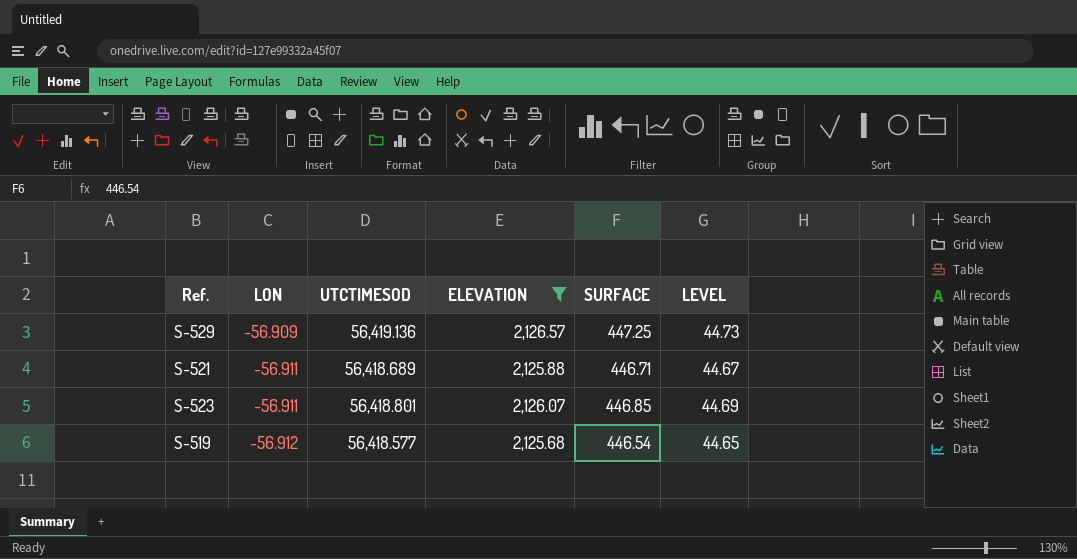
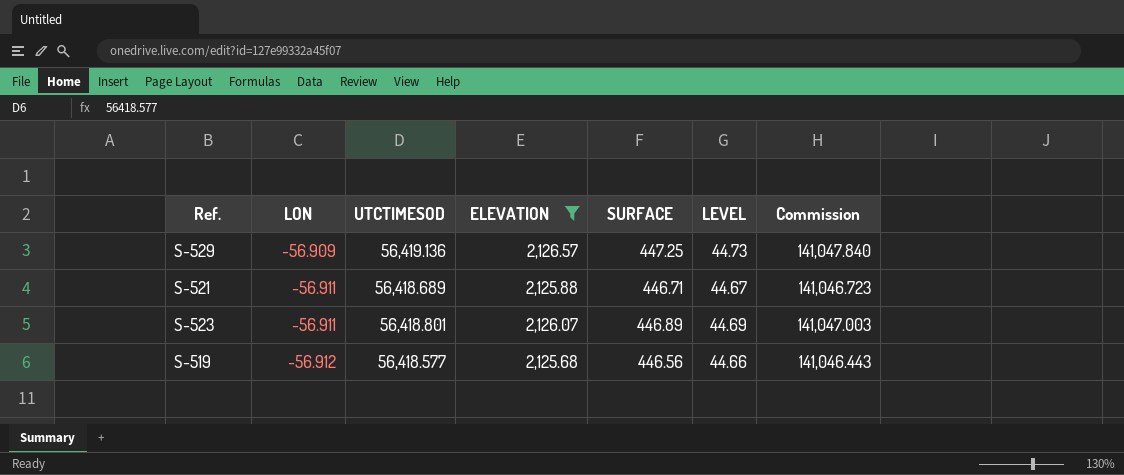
column Commission | formula: none -> [UTCTIMESOD] * 2.5
S-523 | SURFACE: 446.85 -> 446.89
S-519 | SURFACE: 446.54 -> 446.56
S-519 | LEVEL: 44.65 -> 44.66

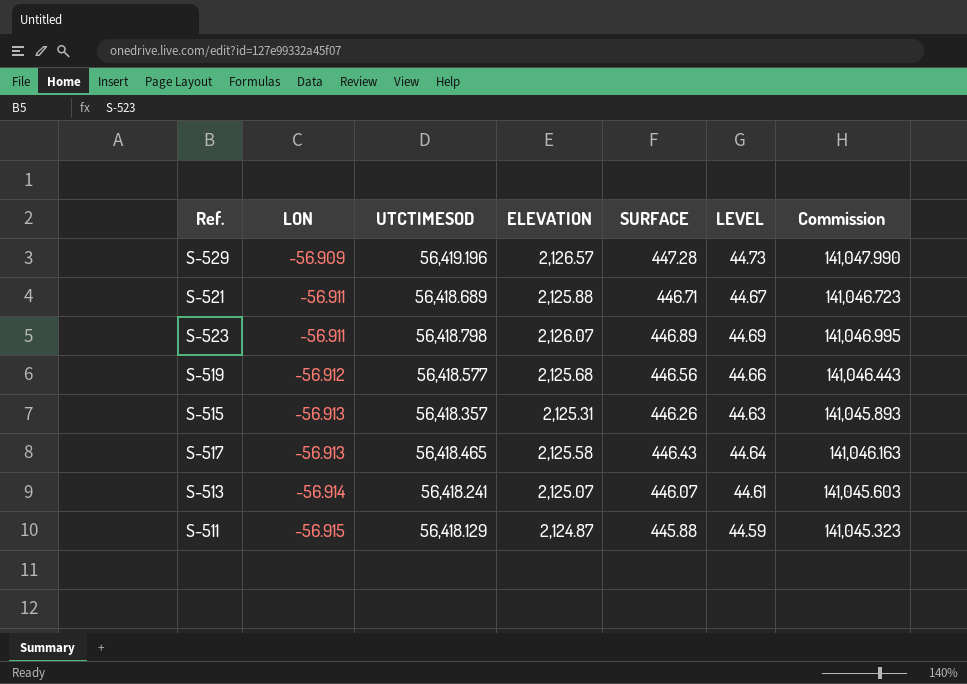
filter: ELEVATION >= 2,125.68 -> none
S-529 | UTCTIMESOD: 56,419.136 -> 56,419.196
S-529 | SURFACE: 447.25 -> 447.28
S-529 | Commission: 141,047.840 -> 141,047.990
S-523 | UTCTIMESOD: 56,418.801 -> 56,418.798
S-523 | Commission: 141,047.003 -> 141,046.995

